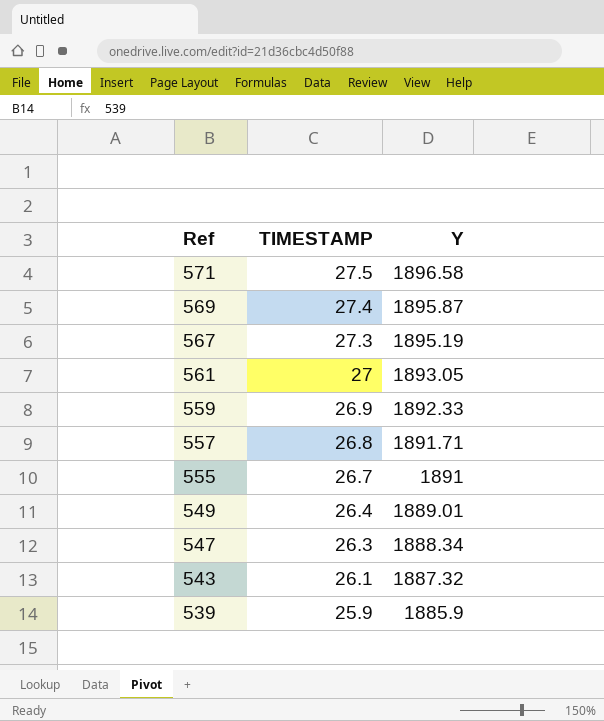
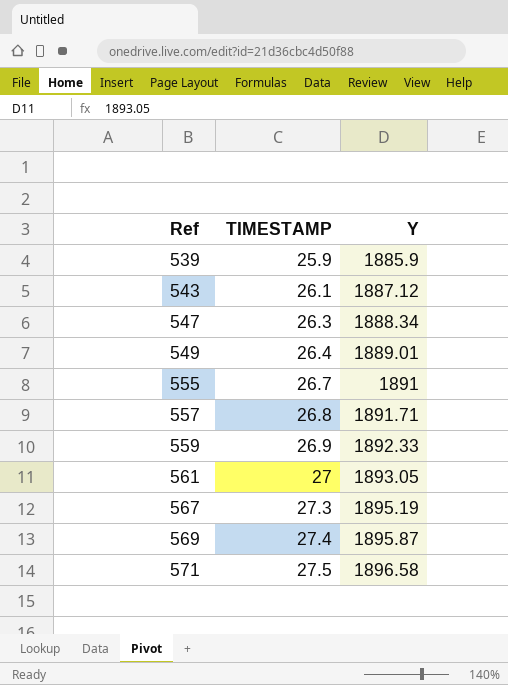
row order: Ref descending -> Ref ascending
543 | Y: 1887.32 -> 1887.12

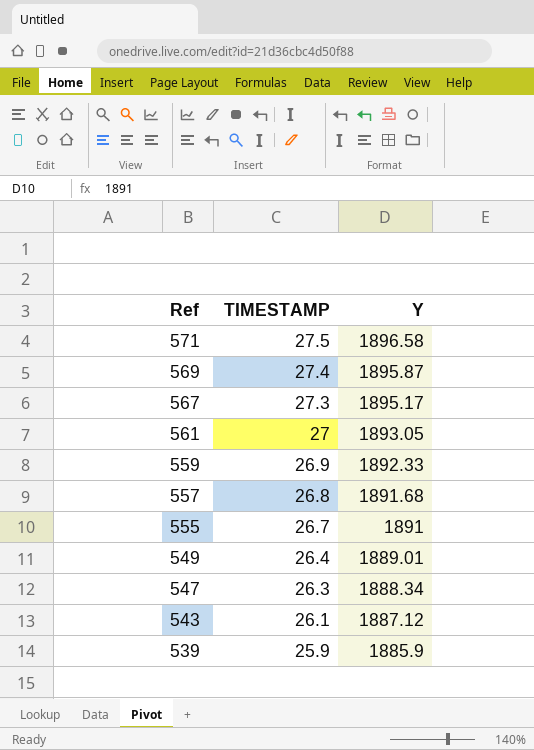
row order: Ref ascending -> Ref descending
567 | Y: 1895.19 -> 1895.17
557 | Y: 1891.71 -> 1891.68

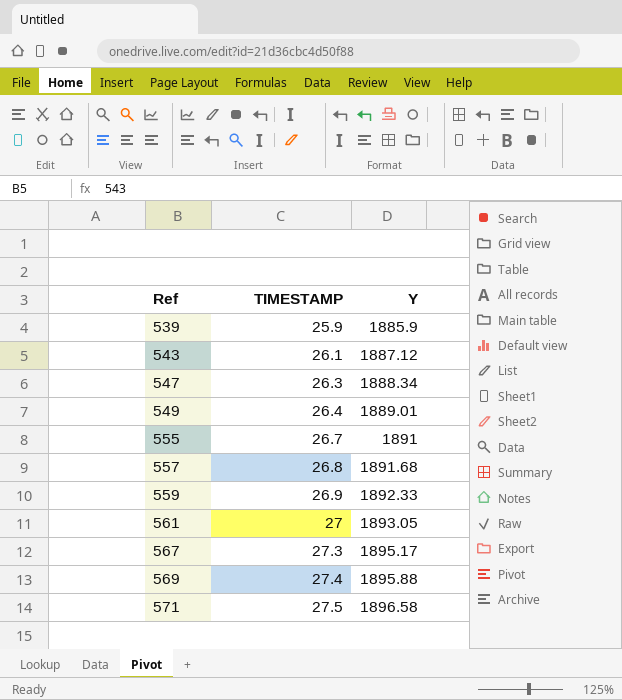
row order: Ref descending -> Ref ascending
569 | Y: 1895.87 -> 1895.88

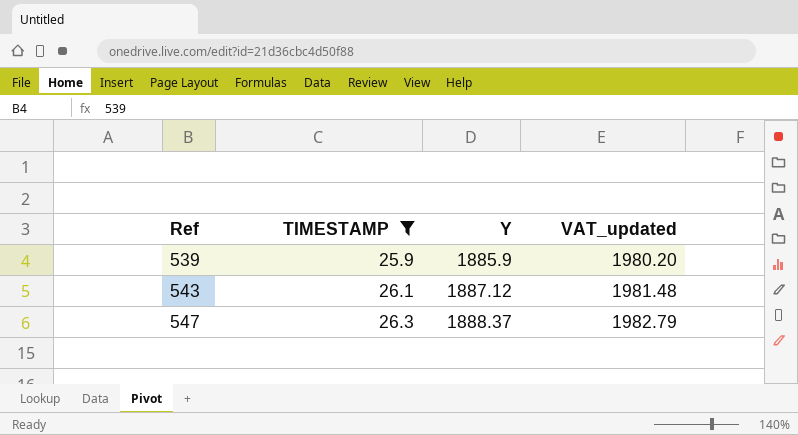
filter: none -> TIMESTAMP <= 26.3
column VAT_updated | formula: none -> [Y] * 1.05
547 | Y: 1888.34 -> 1888.37

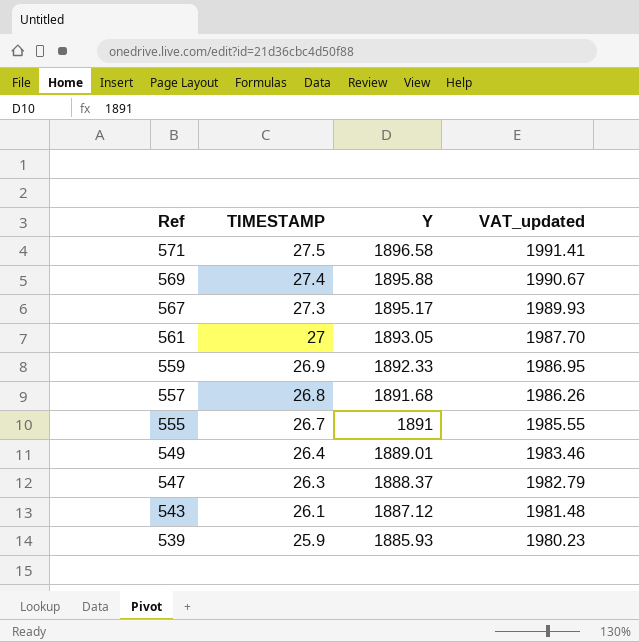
filter: TIMESTAMP <= 26.3 -> none
row order: Ref ascending -> Ref descending
539 | Y: 1885.9 -> 1885.93
539 | VAT_updated: 1980.20 -> 1980.23

